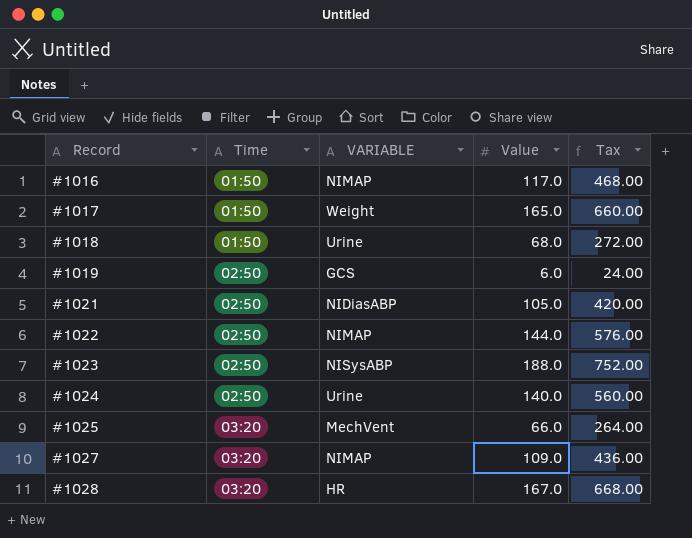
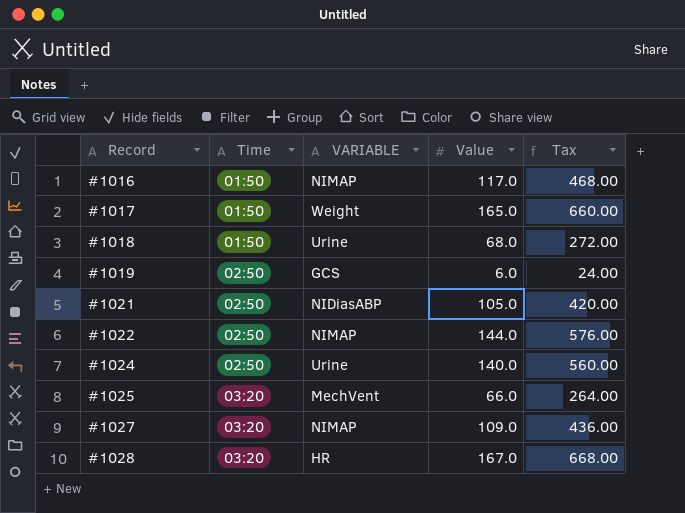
row #1023: 02:50 | NISysABP | 188.0 | 752.00 -> none

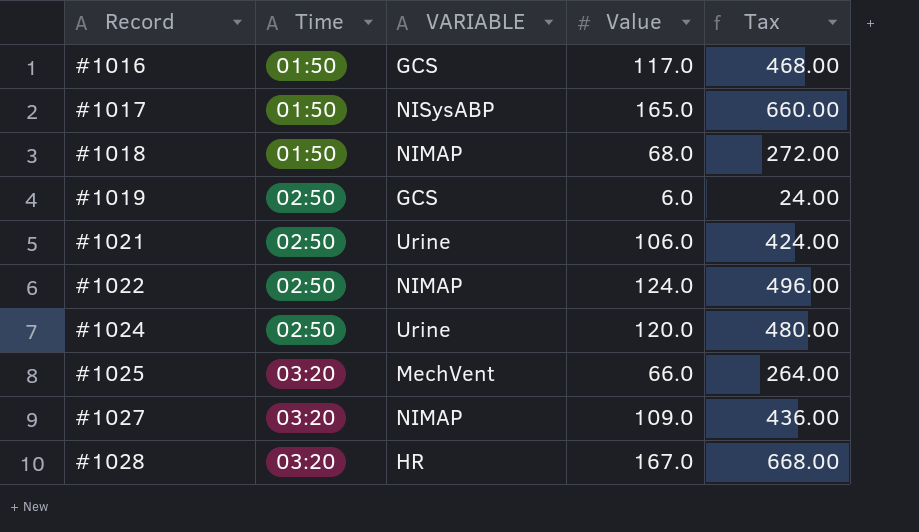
#1016 | VARIABLE: NIMAP -> GCS
#1017 | VARIABLE: Weight -> NISysABP
#1018 | VARIABLE: Urine -> NIMAP
#1021 | VARIABLE: NIDiasABP -> Urine
#1021 | Value: 105.0 -> 106.0
#1021 | Tax: 420.00 -> 424.00
#1022 | Value: 144.0 -> 124.0
#1022 | Tax: 576.00 -> 496.00
#1024 | Value: 140.0 -> 120.0
#1024 | Tax: 560.00 -> 480.00

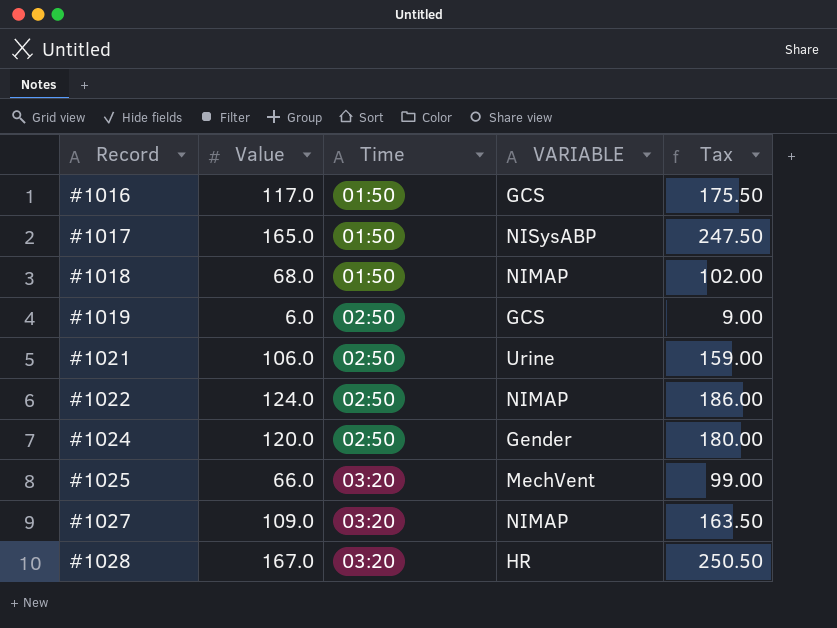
column Value | position: 4 -> 2
column Tax | formula: [Value] * 4 -> [Value] * 1.5
#1024 | VARIABLE: Urine -> Gender

